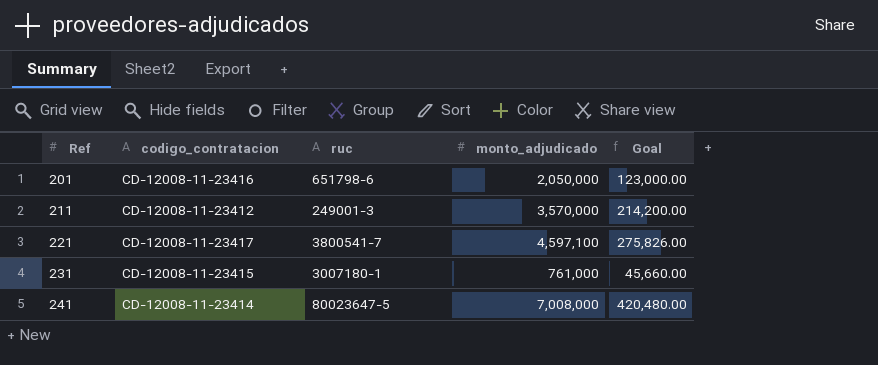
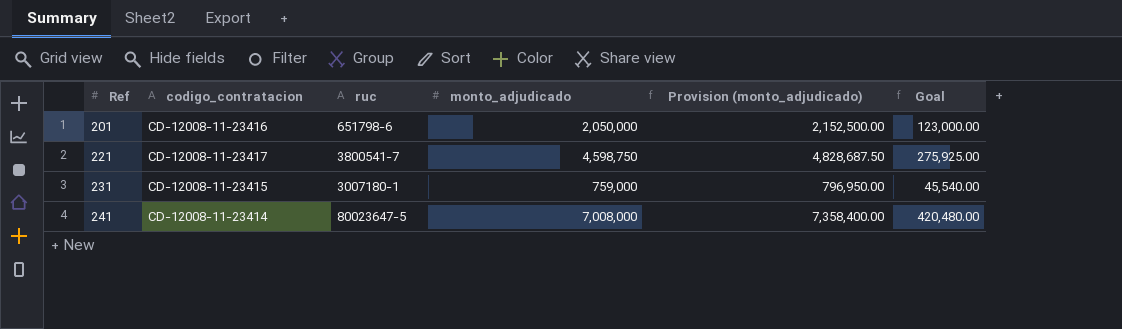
column Provision (monto_adjudicado) | formula: none -> [monto_adjudicado] * 1.05
row 211: CD-12008-11-23412 | 249001-3 | 3,570,000 | 214,200.00 -> none
221 | monto_adjudicado: 4,597,100 -> 4,598,750
221 | Goal: 275,826.00 -> 275,925.00
231 | monto_adjudicado: 761,000 -> 759,000
231 | Goal: 45,660.00 -> 45,540.00

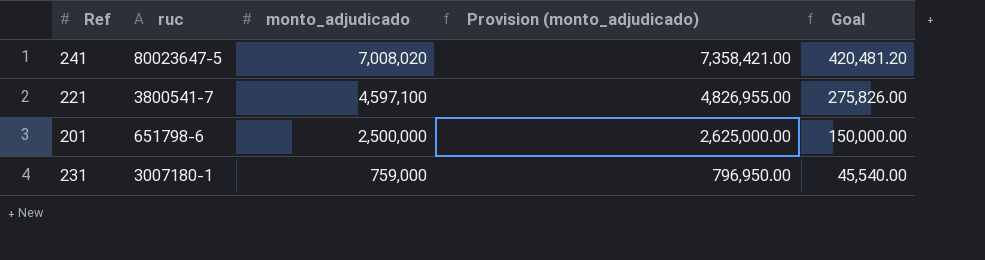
row order: Ref ascending -> monto_adjudicado descending
column codigo_contratacion | position: 2 -> none
241 | monto_adjudicado: 7,008,000 -> 7,008,020
241 | Provision (monto_adjudicado): 7,358,400.00 -> 7,358,421.00
241 | Goal: 420,480.00 -> 420,481.20
221 | monto_adjudicado: 4,598,750 -> 4,597,100
221 | Provision (monto_adjudicado): 4,828,687.50 -> 4,826,955.00
221 | Goal: 275,925.00 -> 275,826.00
201 | monto_adjudicado: 2,050,000 -> 2,500,000
201 | Provision (monto_adjudicado): 2,152,500.00 -> 2,625,000.00
201 | Goal: 123,000.00 -> 150,000.00

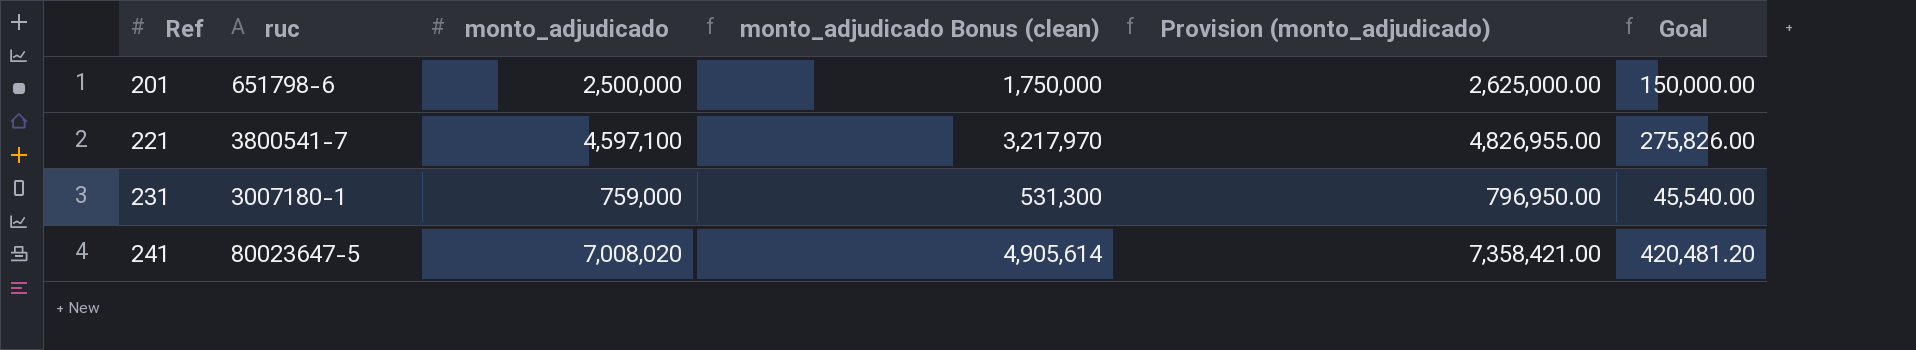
row order: monto_adjudicado descending -> Ref ascending
column monto_adjudicado Bonus (clean) | formula: none -> [monto_adjudicado] * 0.7

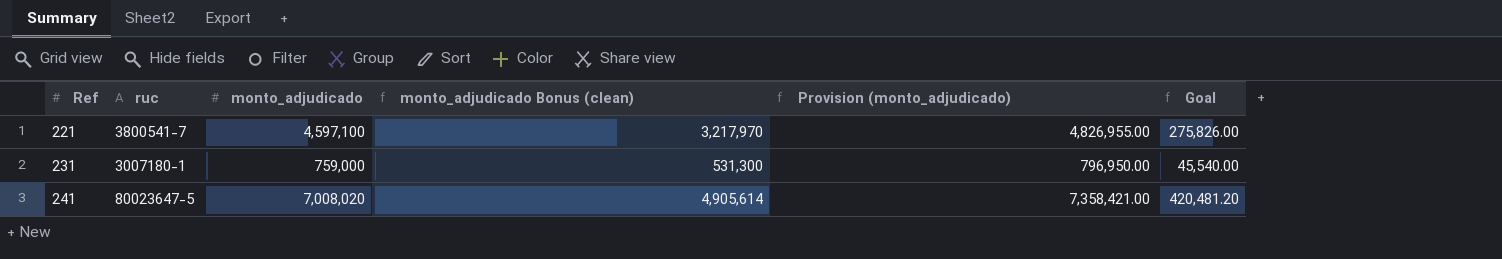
row 201: 651798-6 | 2,500,000 | 1,750,000 | 2,625,000.00 | 150,000.00 -> none

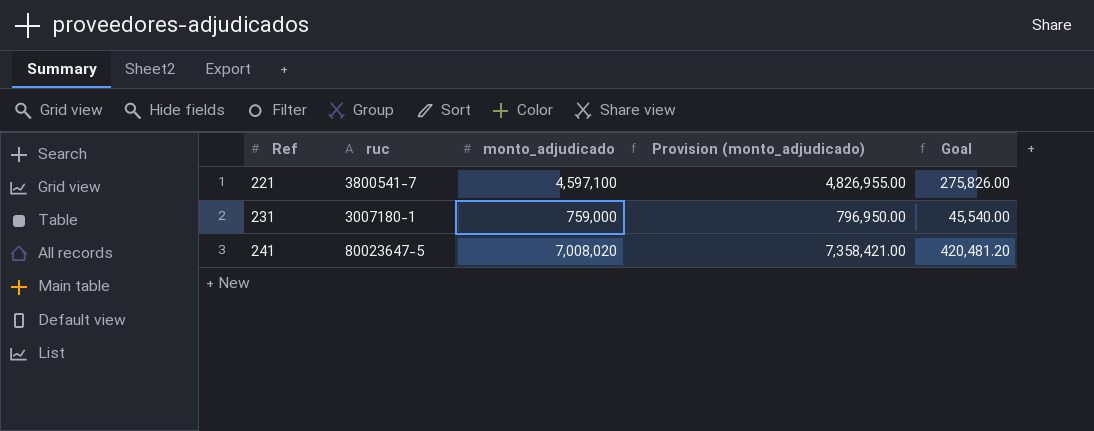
column monto_adjudicado Bonus (clean) | formula: [monto_adjudicado] * 0.7 -> none

